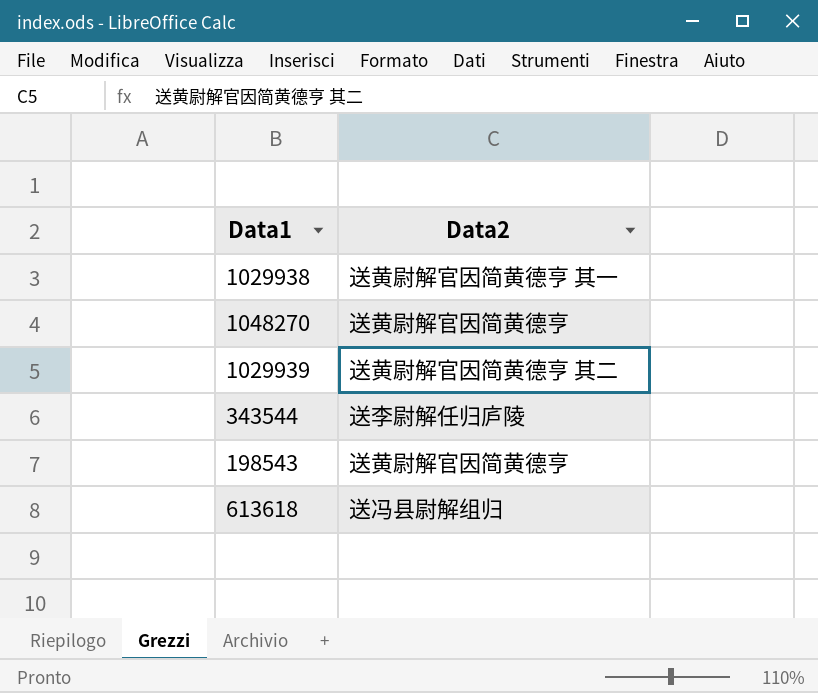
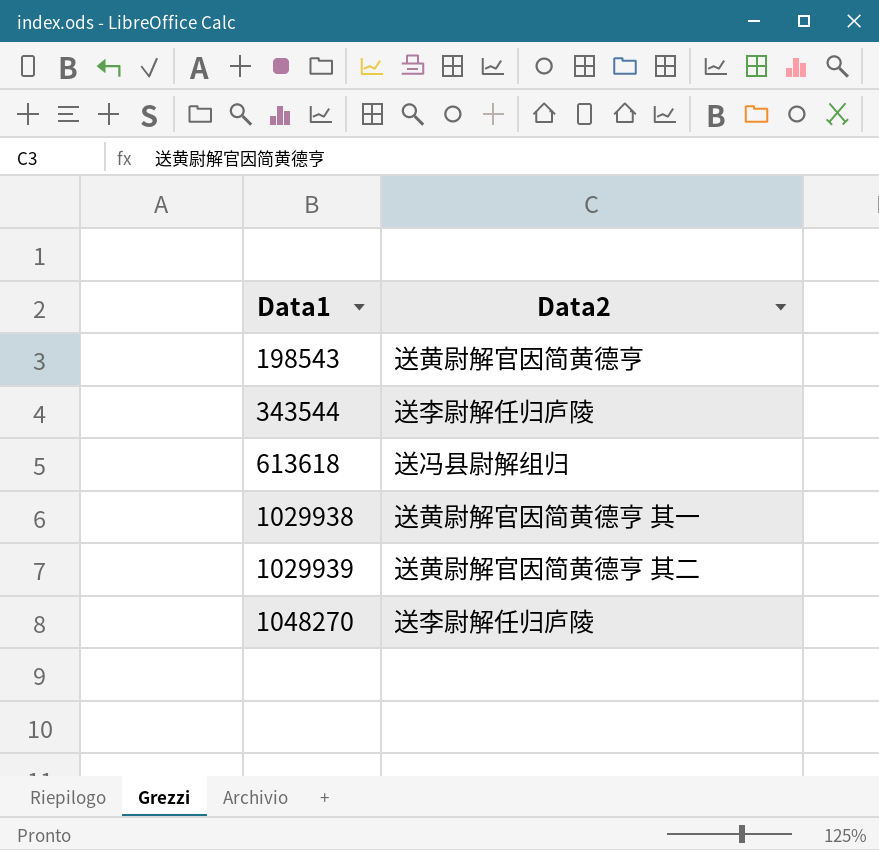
row order: none -> Data1 ascending
1048270 | Data2: 送黄尉解官因简黄德亨 -> 送李尉解任归庐陵

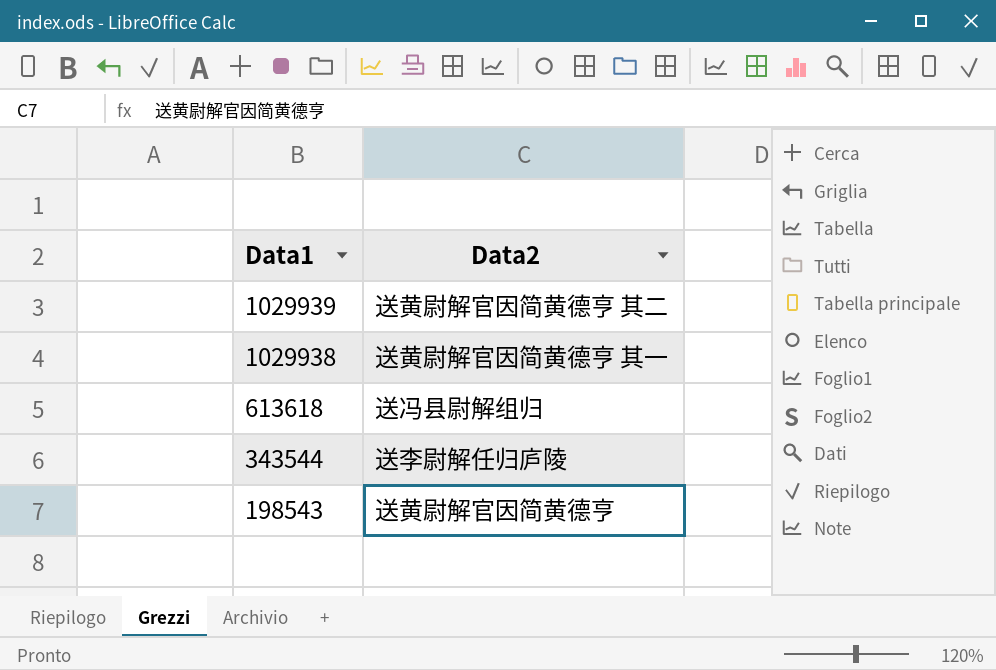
row order: Data1 ascending -> Data1 descending
row 1048270: 送李尉解任归庐陵 -> none

